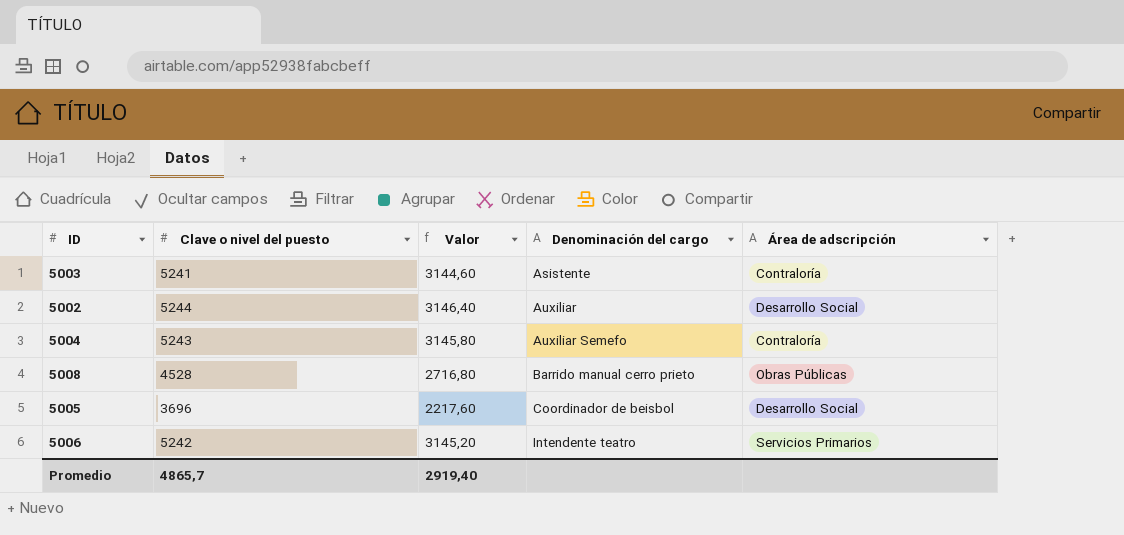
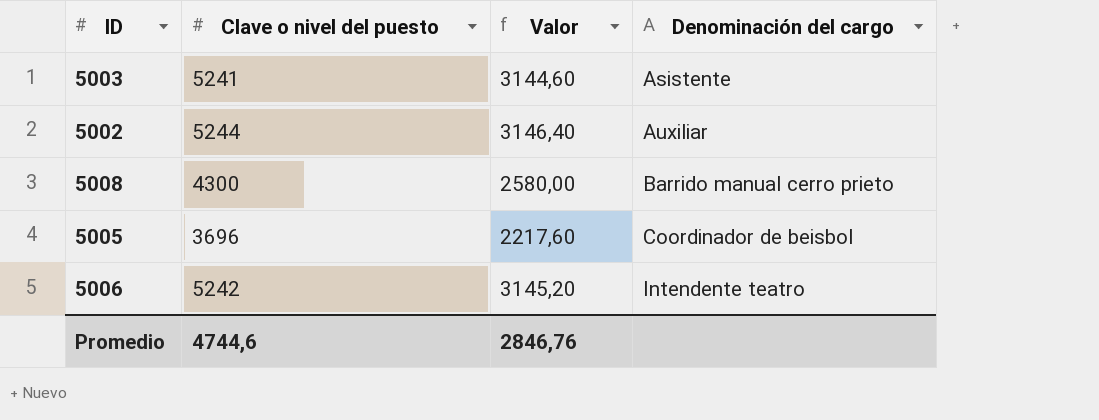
column Área de adscripción | position: 5 -> none
row 5004: 5243 | 3145,80 | Auxiliar Semefo | Contraloría -> none
5008 | Clave o nivel del puesto: 4528 -> 4300
5008 | Valor: 2716,80 -> 2580,00
Promedio | Clave o nivel del puesto: 4865,7 -> 4744,6
Promedio | Valor: 2919,40 -> 2846,76

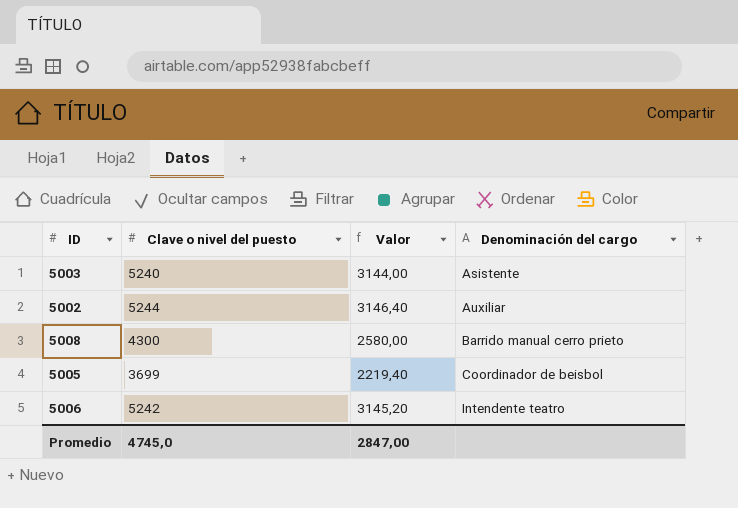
5003 | Clave o nivel del puesto: 5241 -> 5240
5003 | Valor: 3144,60 -> 3144,00
5005 | Clave o nivel del puesto: 3696 -> 3699
5005 | Valor: 2217,60 -> 2219,40
Promedio | Clave o nivel del puesto: 4744,6 -> 4745,0
Promedio | Valor: 2846,76 -> 2847,00

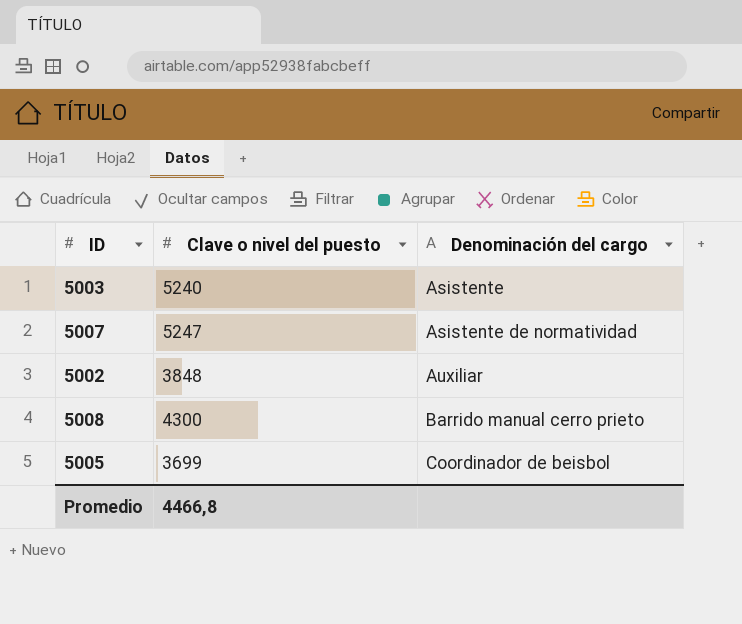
column Valor | formula: [Clave o nivel del puesto] * 0,6 -> none
row 5006: 5242 | 3145,20 | Intendente teatro -> none
row 5007: none -> 5247 | Asistente de normatividad
5002 | Clave o nivel del puesto: 5244 -> 3848
Promedio | Clave o nivel del puesto: 4745,0 -> 4466,8

